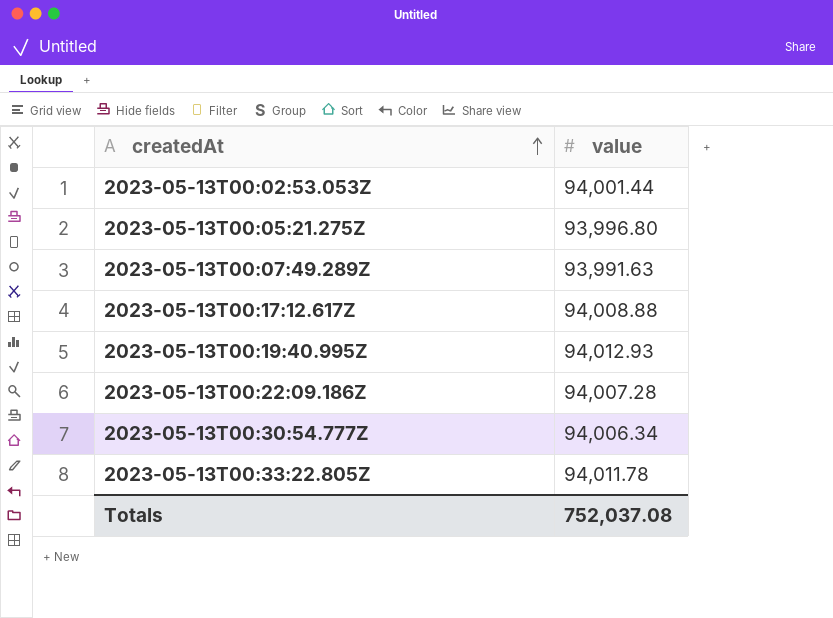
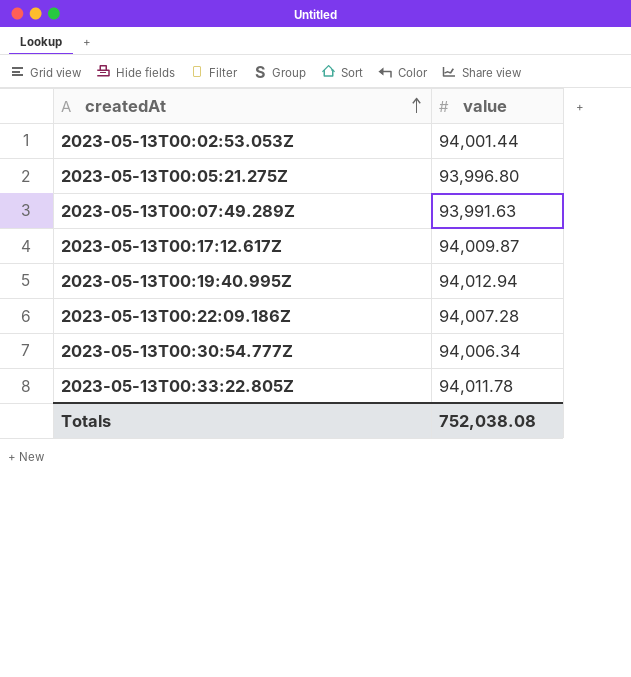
2023-05-13T00:17:12.617Z | value: 94,008.88 -> 94,009.87
2023-05-13T00:19:40.995Z | value: 94,012.93 -> 94,012.94
Totals | value: 752,037.08 -> 752,038.08

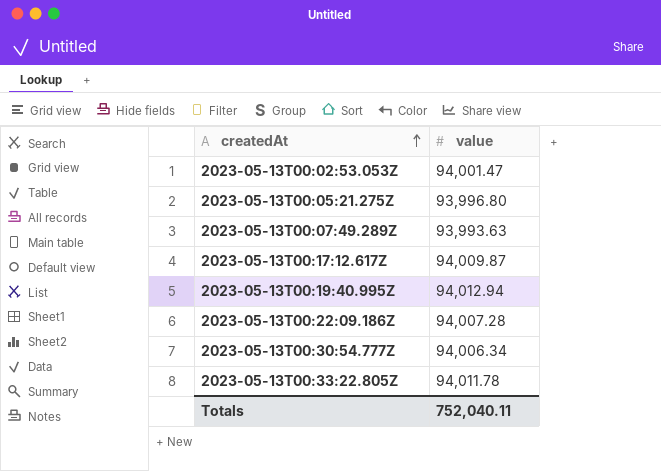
2023-05-13T00:02:53.053Z | value: 94,001.44 -> 94,001.47
2023-05-13T00:07:49.289Z | value: 93,991.63 -> 93,993.63
Totals | value: 752,038.08 -> 752,040.11

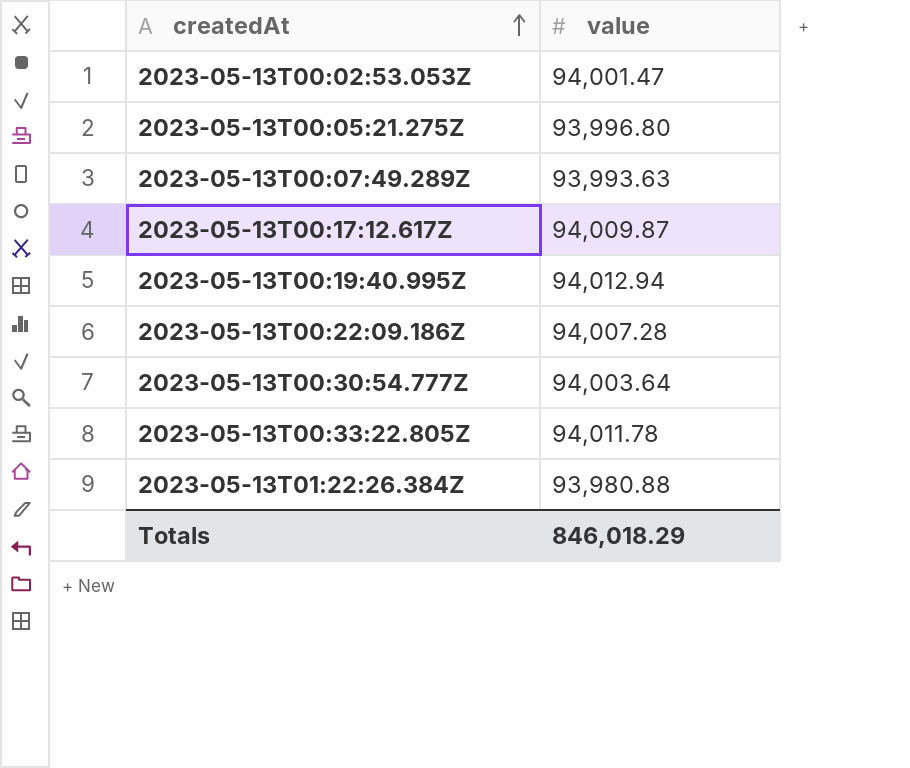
2023-05-13T00:30:54.777Z | value: 94,006.34 -> 94,003.64
row 2023-05-13T01:22:26.384Z: none -> 93,980.88
Totals | value: 752,040.11 -> 846,018.29

